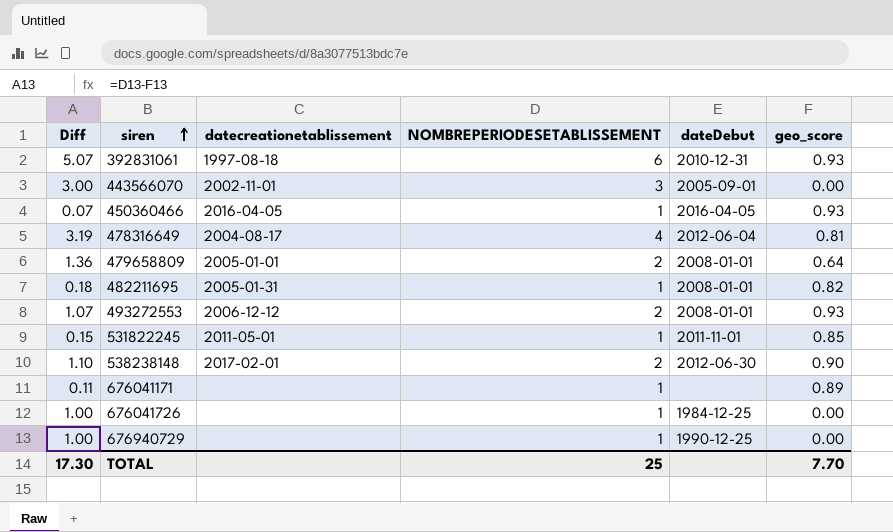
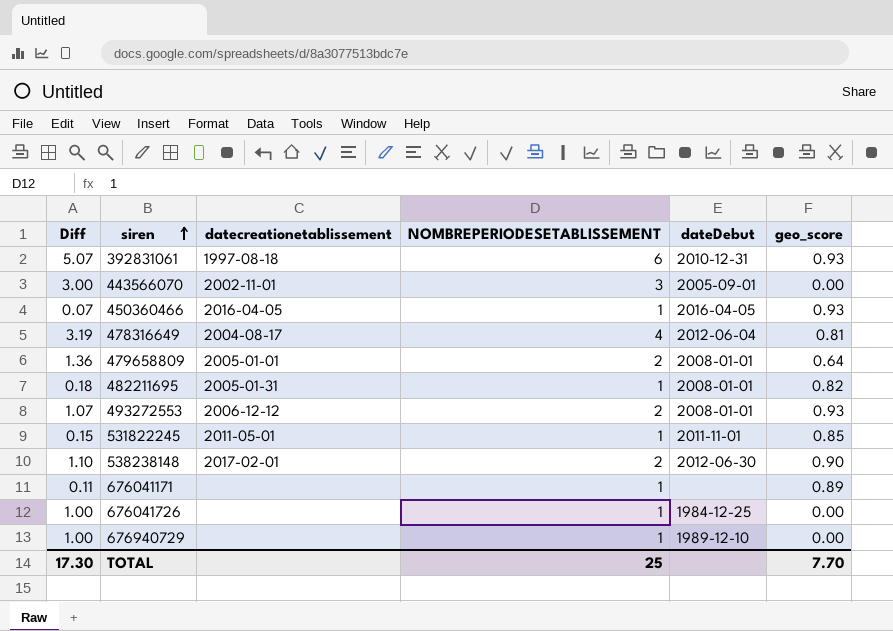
676940729 | dateDebut: 1990-12-25 -> 1989-12-10

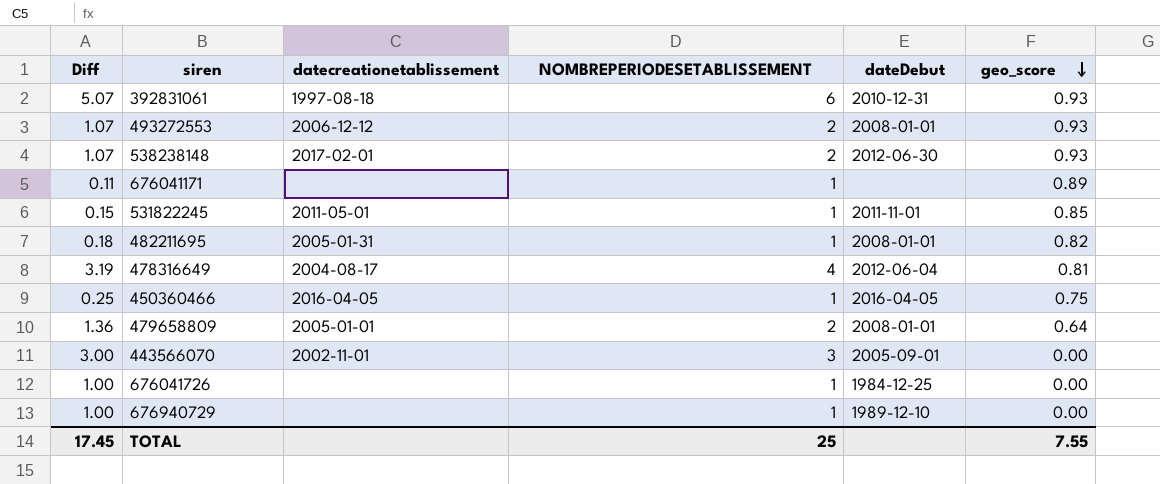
row order: siren ascending -> geo_score descending
538238148 | Diff: 1.10 -> 1.07
538238148 | geo_score: 0.90 -> 0.93
450360466 | Diff: 0.07 -> 0.25
450360466 | geo_score: 0.93 -> 0.75
TOTAL | Diff: 17.30 -> 17.45
TOTAL | geo_score: 7.70 -> 7.55

